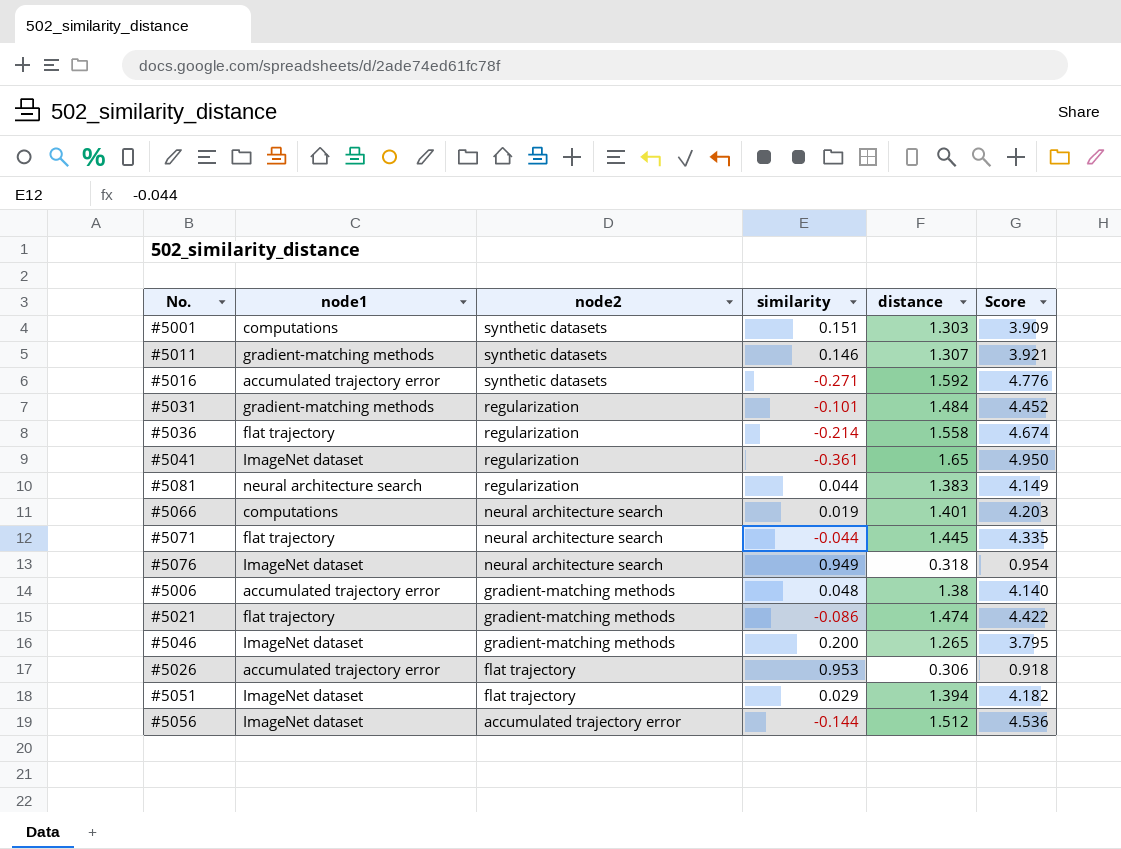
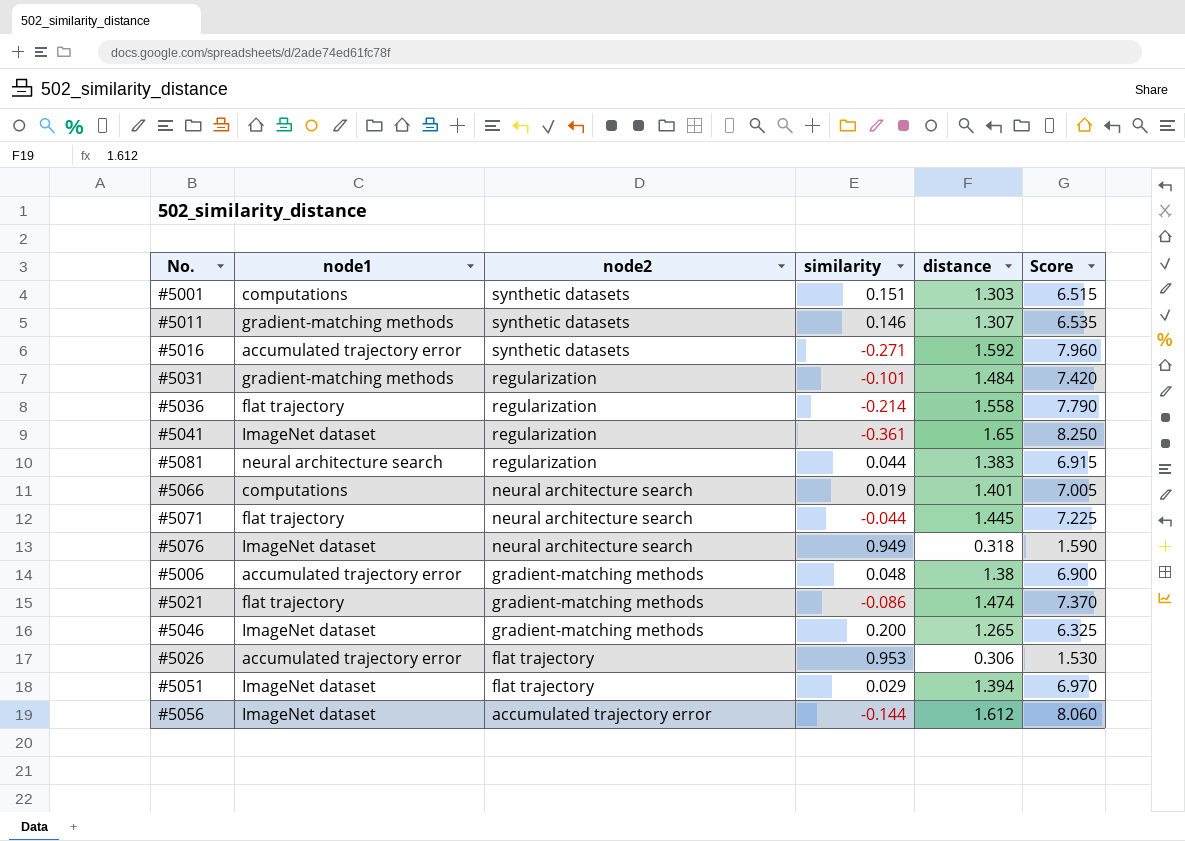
column Score | formula: [distance] * 3 -> [distance] * 5
#5056 | distance: 1.512 -> 1.612

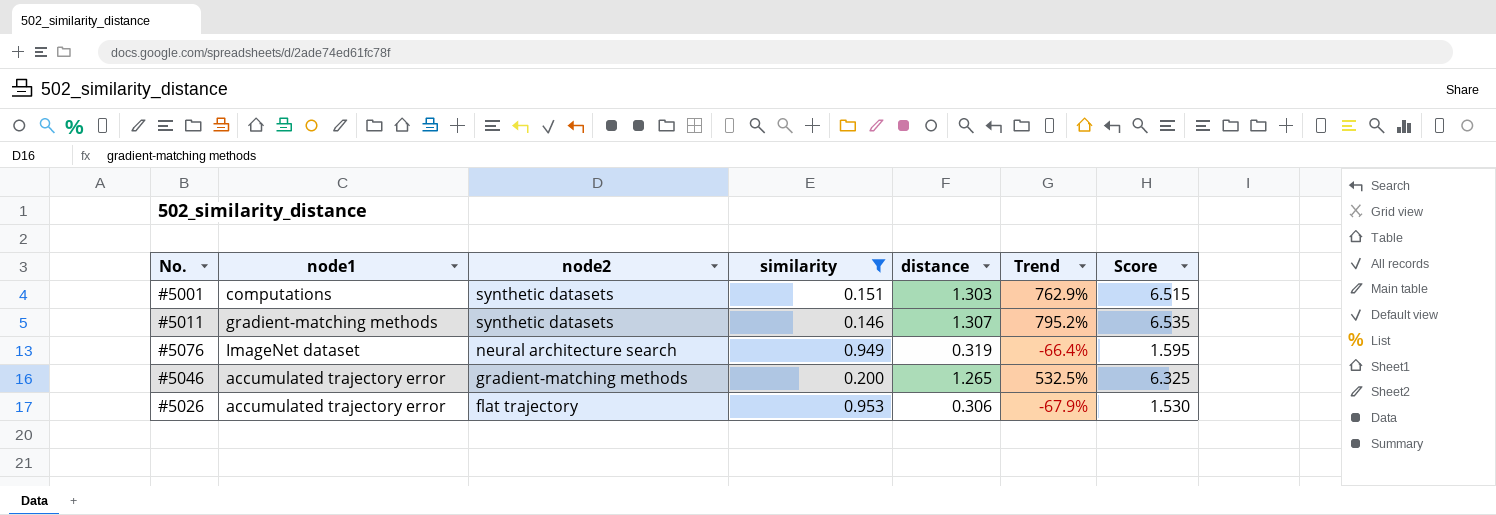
filter: none -> similarity >= 0.146
column Trend | formula: none -> ([distance] - [similarity]) / [similarity]
#5076 | distance: 0.318 -> 0.319
#5076 | Score: 1.590 -> 1.595
#5046 | node1: ImageNet dataset -> accumulated trajectory error

